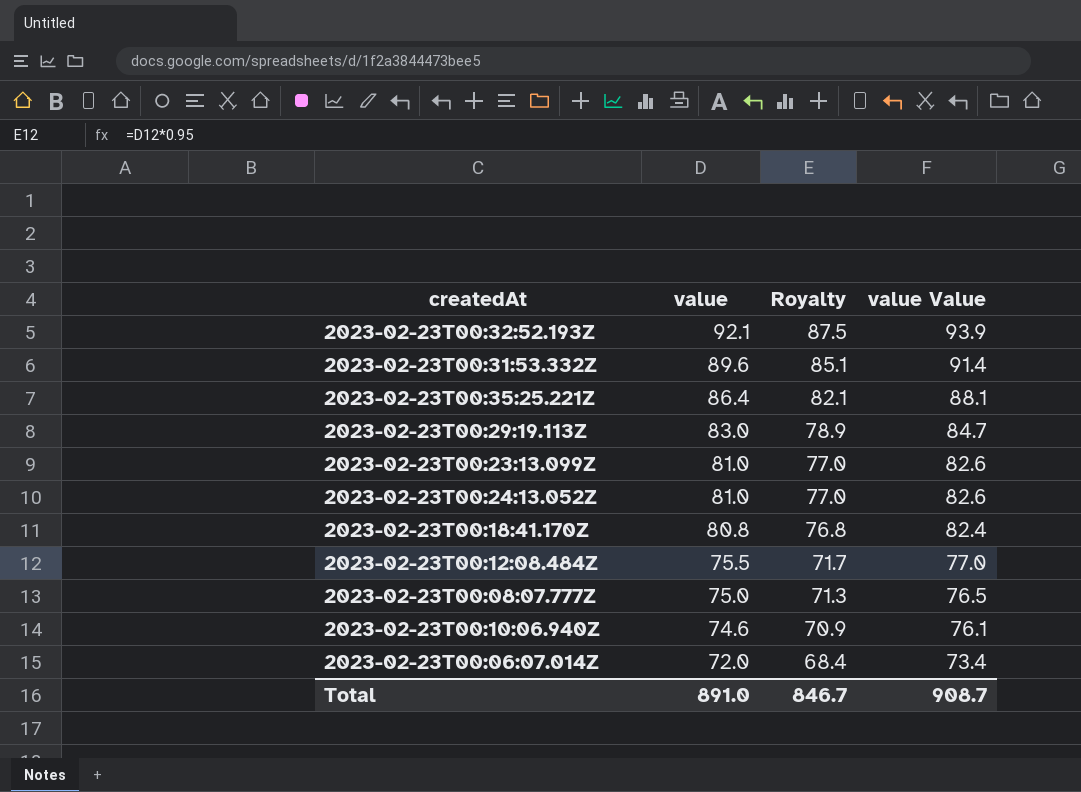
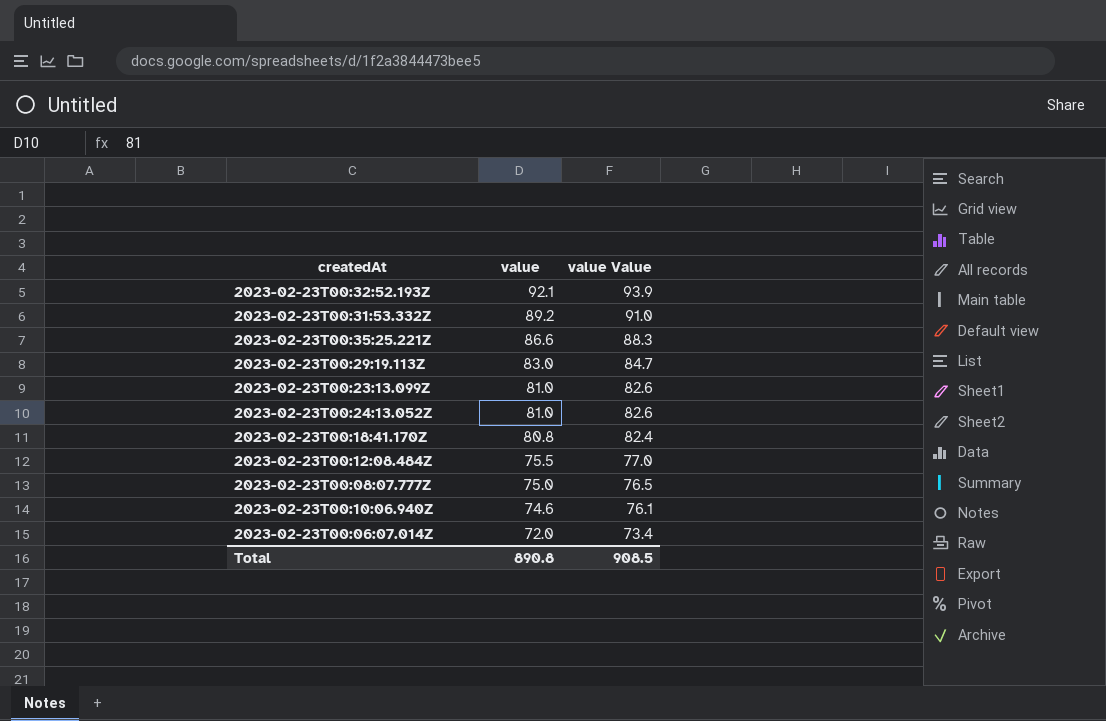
column Royalty | formula: [value] * 0.95 -> none
2023-02-23T00:31:53.332Z | value: 89.6 -> 89.2
2023-02-23T00:31:53.332Z | value Value: 91.4 -> 91.0
2023-02-23T00:35:25.221Z | value: 86.4 -> 86.6
2023-02-23T00:35:25.221Z | value Value: 88.1 -> 88.3
Total | value: 891.0 -> 890.8
Total | value Value: 908.7 -> 908.5

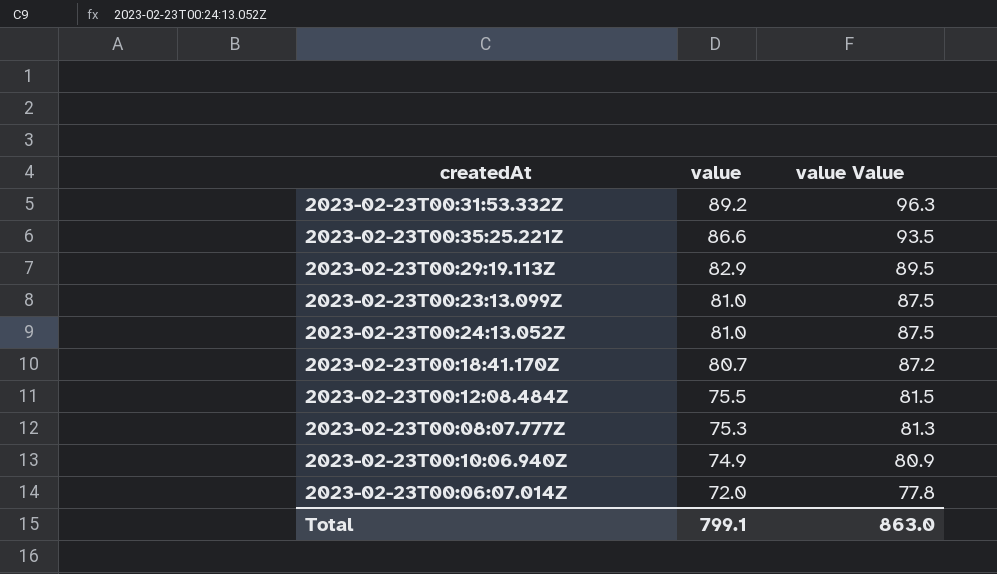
column value Value | formula: [value] * 1.02 -> [value] * 1.08
row 2023-02-23T00:32:52.193Z: 92.1 | 93.9 -> none
2023-02-23T00:29:19.113Z | value: 83.0 -> 82.9
2023-02-23T00:18:41.170Z | value: 80.8 -> 80.7
2023-02-23T00:08:07.777Z | value: 75.0 -> 75.3
2023-02-23T00:10:06.940Z | value: 74.6 -> 74.9
Total | value: 890.8 -> 799.1
Total | value Value: 908.5 -> 863.0

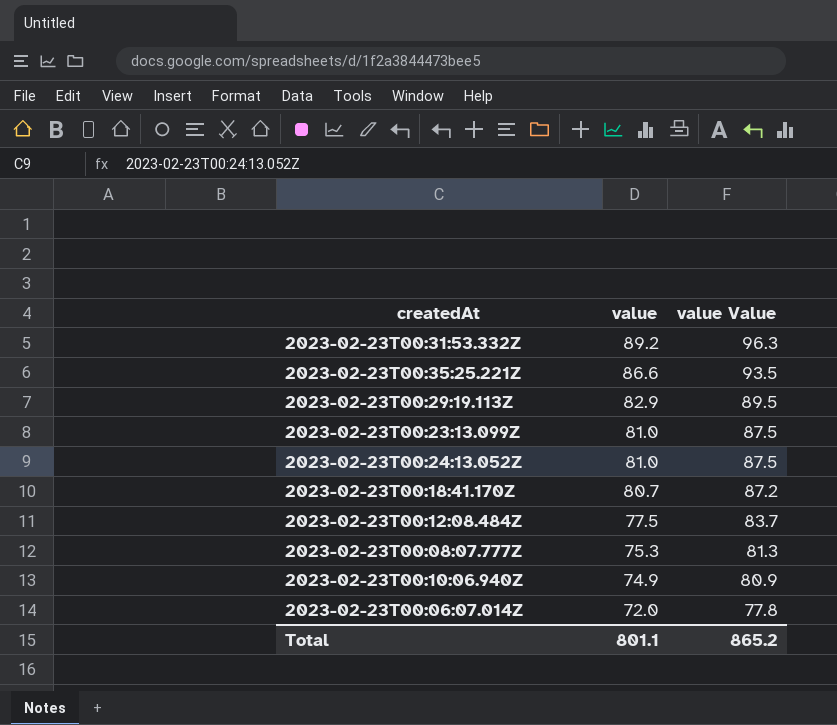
2023-02-23T00:12:08.484Z | value: 75.5 -> 77.5
2023-02-23T00:12:08.484Z | value Value: 81.5 -> 83.7
Total | value: 799.1 -> 801.1
Total | value Value: 863.0 -> 865.2

